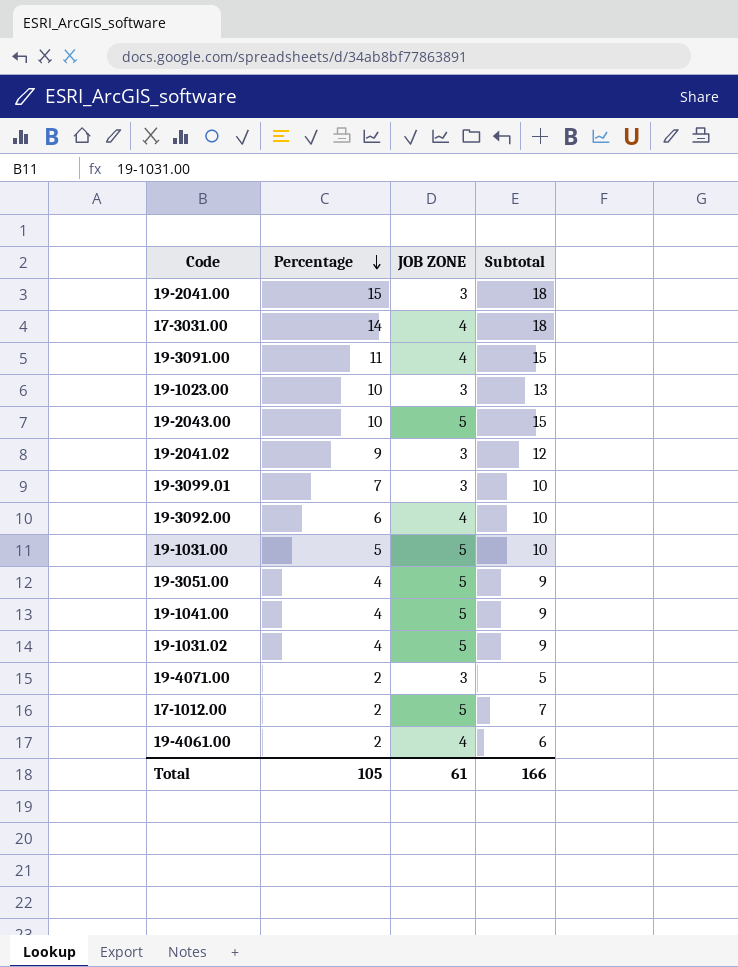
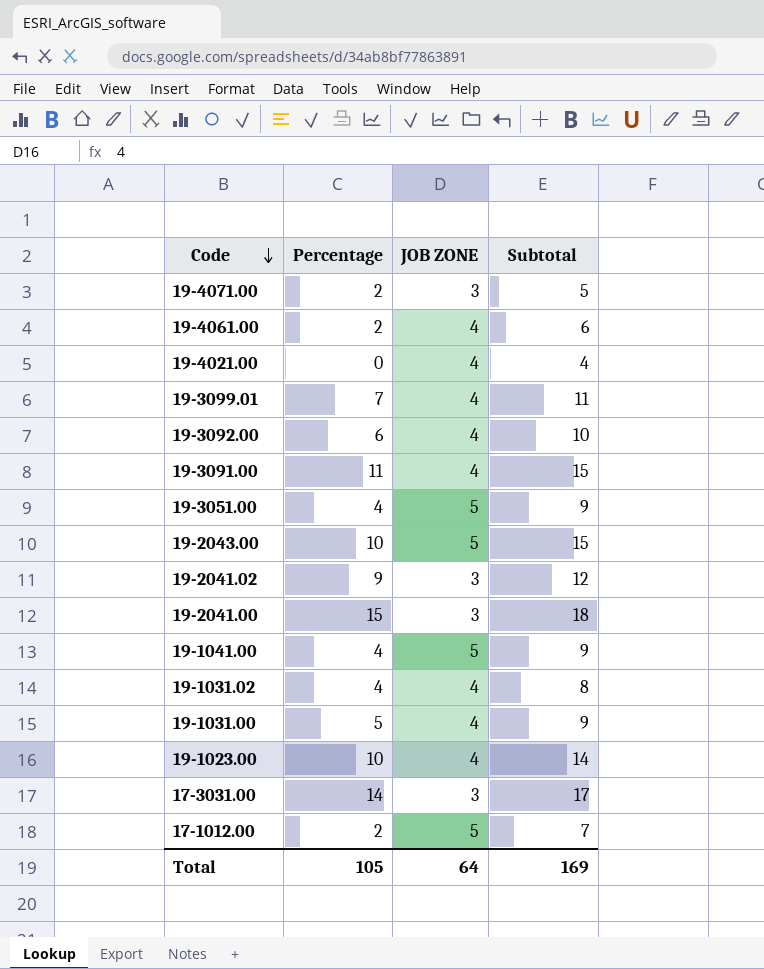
row order: Percentage descending -> Code descending
row 19-4021.00: none -> 0 | 4 | 4
19-3099.01 | JOB ZONE: 3 -> 4
19-3099.01 | Subtotal: 10 -> 11
19-1031.02 | JOB ZONE: 5 -> 4
19-1031.02 | Subtotal: 9 -> 8
19-1031.00 | JOB ZONE: 5 -> 4
19-1031.00 | Subtotal: 10 -> 9
19-1023.00 | JOB ZONE: 3 -> 4
19-1023.00 | Subtotal: 13 -> 14
17-3031.00 | JOB ZONE: 4 -> 3
17-3031.00 | Subtotal: 18 -> 17
Total | JOB ZONE: 61 -> 64
Total | Subtotal: 166 -> 169

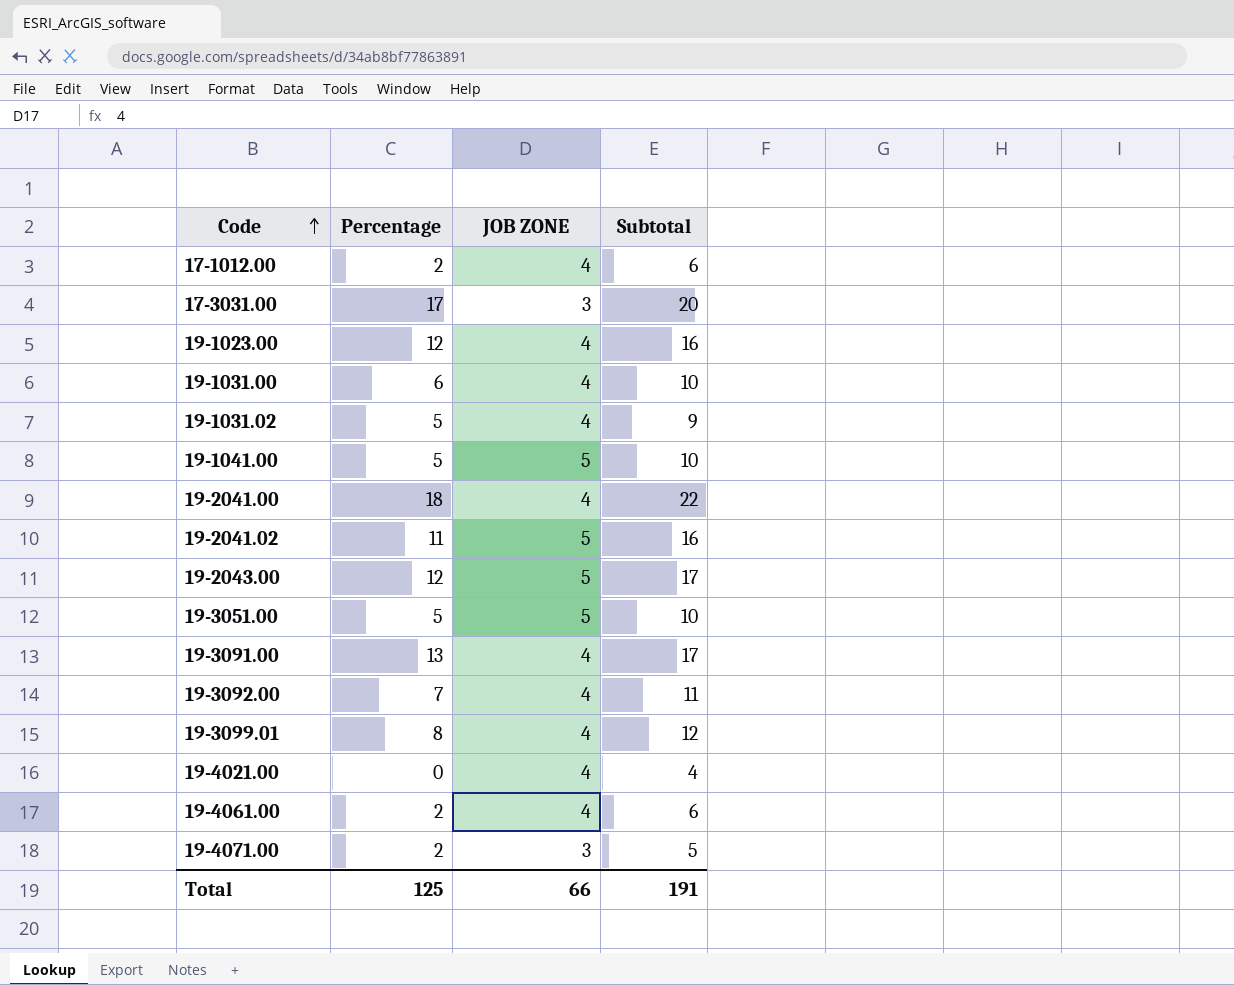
row order: Code descending -> Code ascending
17-1012.00 | JOB ZONE: 5 -> 4
17-1012.00 | Subtotal: 7 -> 6
17-3031.00 | Percentage: 14 -> 17
17-3031.00 | Subtotal: 17 -> 20
19-1023.00 | Percentage: 10 -> 12
19-1023.00 | Subtotal: 14 -> 16
19-1031.00 | Percentage: 5 -> 6
19-1031.00 | Subtotal: 9 -> 10
19-1031.02 | Percentage: 4 -> 5
19-1031.02 | Subtotal: 8 -> 9
19-1041.00 | Percentage: 4 -> 5
19-1041.00 | Subtotal: 9 -> 10
19-2041.00 | Percentage: 15 -> 18
19-2041.00 | JOB ZONE: 3 -> 4
19-2041.00 | Subtotal: 18 -> 22
19-2041.02 | Percentage: 9 -> 11
19-2041.02 | JOB ZONE: 3 -> 5
19-2041.02 | Subtotal: 12 -> 16
19-2043.00 | Percentage: 10 -> 12
19-2043.00 | Subtotal: 15 -> 17
19-3051.00 | Percentage: 4 -> 5
19-3051.00 | Subtotal: 9 -> 10
19-3091.00 | Percentage: 11 -> 13
19-3091.00 | Subtotal: 15 -> 17
19-3092.00 | Percentage: 6 -> 7
19-3092.00 | Subtotal: 10 -> 11
19-3099.01 | Percentage: 7 -> 8
19-3099.01 | Subtotal: 11 -> 12
Total | Percentage: 105 -> 125
Total | JOB ZONE: 64 -> 66
Total | Subtotal: 169 -> 191

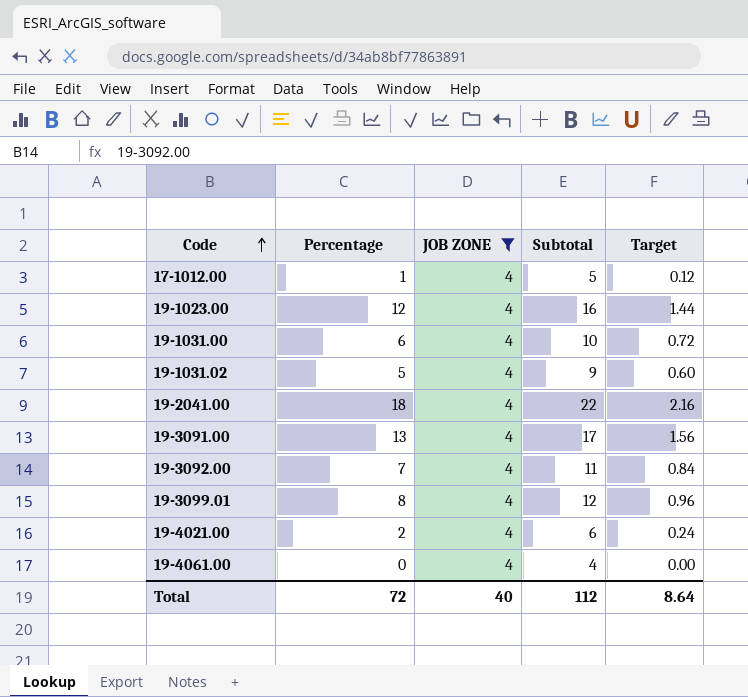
filter: none -> JOB ZONE = 4
column Target | formula: none -> [Percentage] * 0.12
17-1012.00 | Percentage: 2 -> 1
17-1012.00 | Subtotal: 6 -> 5
19-4021.00 | Percentage: 0 -> 2
19-4021.00 | Subtotal: 4 -> 6
19-4061.00 | Percentage: 2 -> 0
19-4061.00 | Subtotal: 6 -> 4
Total | Percentage: 125 -> 72
Total | JOB ZONE: 66 -> 40
Total | Subtotal: 191 -> 112

